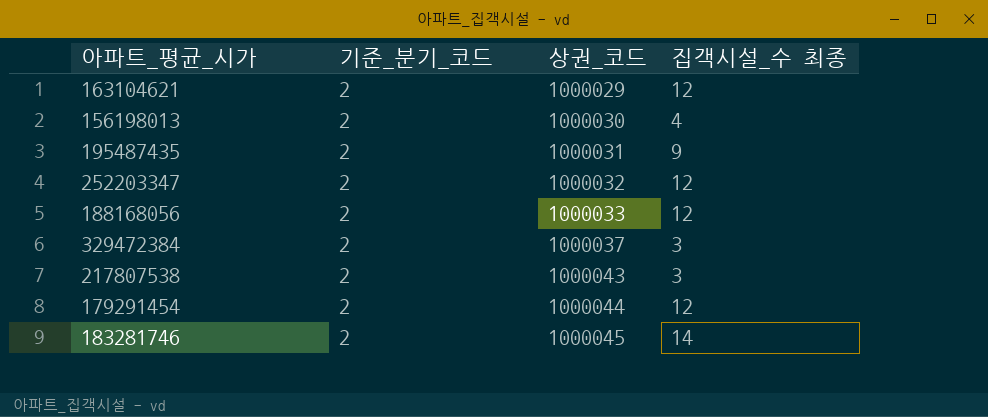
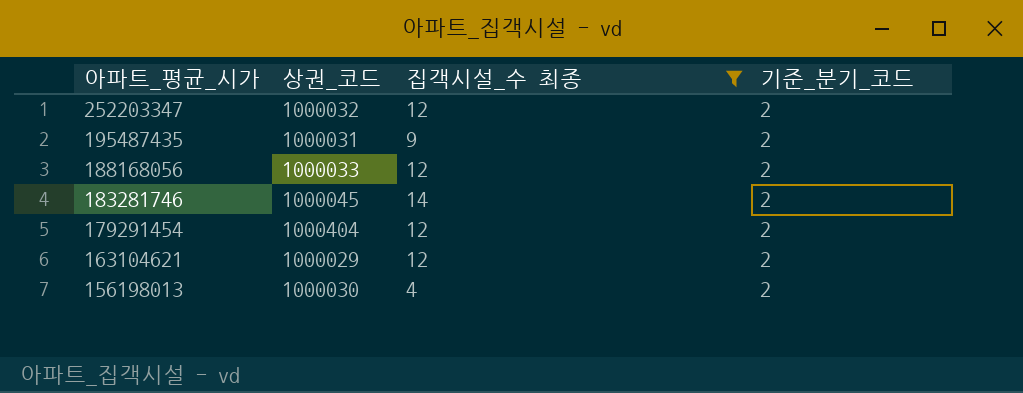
filter: none -> 집객시설_수 최종 != 3
row order: 상권_코드 ascending -> 아파트_평균_시가 descending
column 기준_분기_코드 | position: 2 -> 4
179291454 | 상권_코드: 1000044 -> 1000404

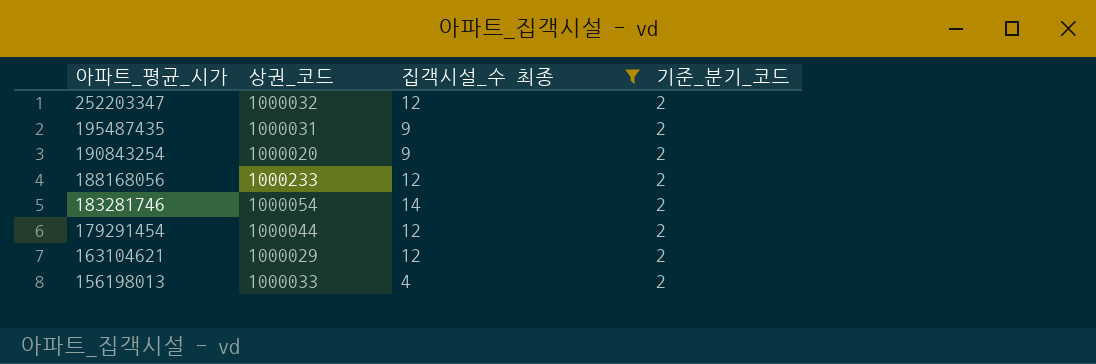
row 190843254: none -> 1000020 | 9 | 2
188168056 | 상권_코드: 1000033 -> 1000233
183281746 | 상권_코드: 1000045 -> 1000054
179291454 | 상권_코드: 1000404 -> 1000044
156198013 | 상권_코드: 1000030 -> 1000033

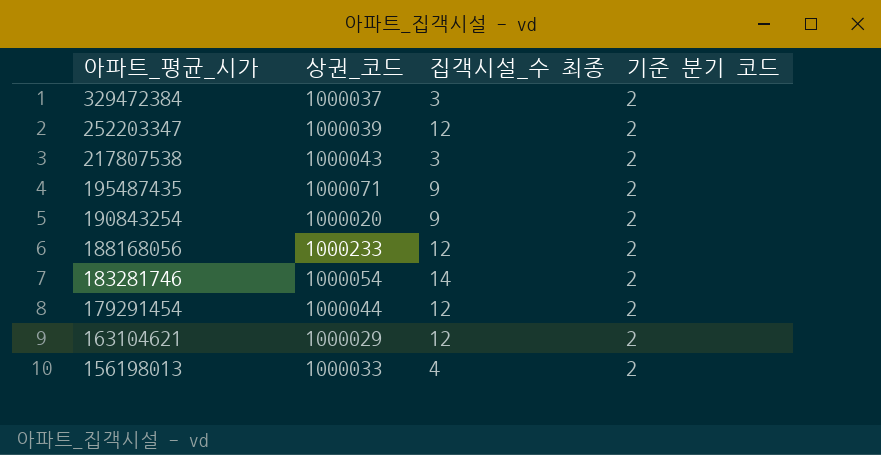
filter: 집객시설_수 최종 != 3 -> none
column name: 기준_분기_코드 -> 기준 분기 코드
252203347 | 상권_코드: 1000032 -> 1000039
195487435 | 상권_코드: 1000031 -> 1000071

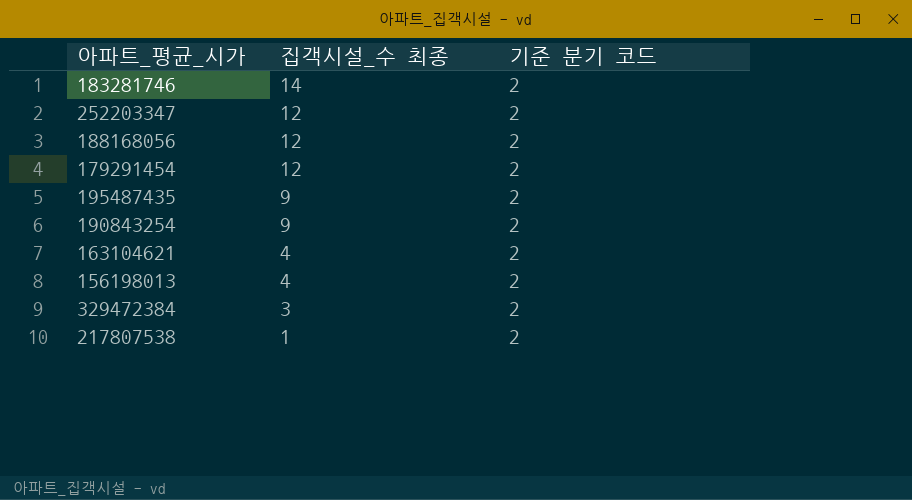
row order: 아파트_평균_시가 descending -> 집객시설_수 최종 descending
column 상권_코드 | position: 2 -> none
163104621 | 집객시설_수 최종: 12 -> 4
217807538 | 집객시설_수 최종: 3 -> 1

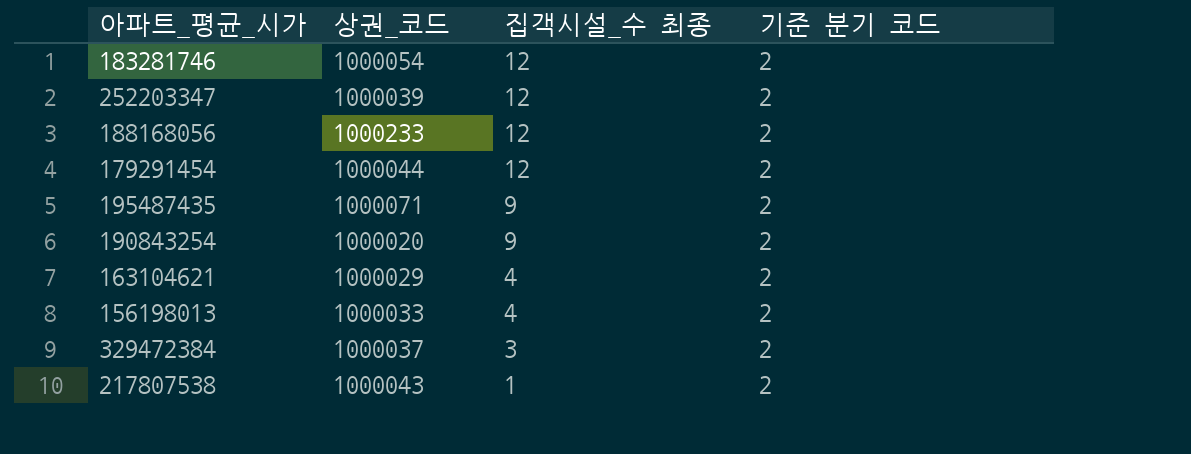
column 상권_코드 | position: none -> 2
183281746 | 집객시설_수 최종: 14 -> 12

